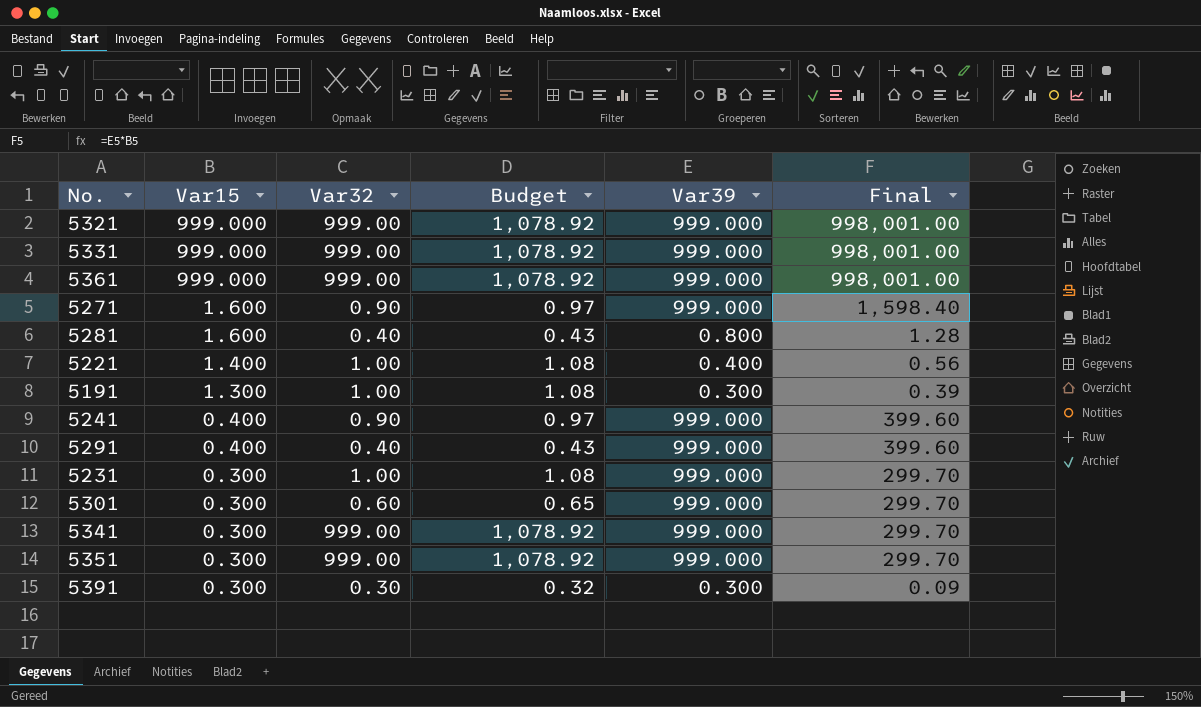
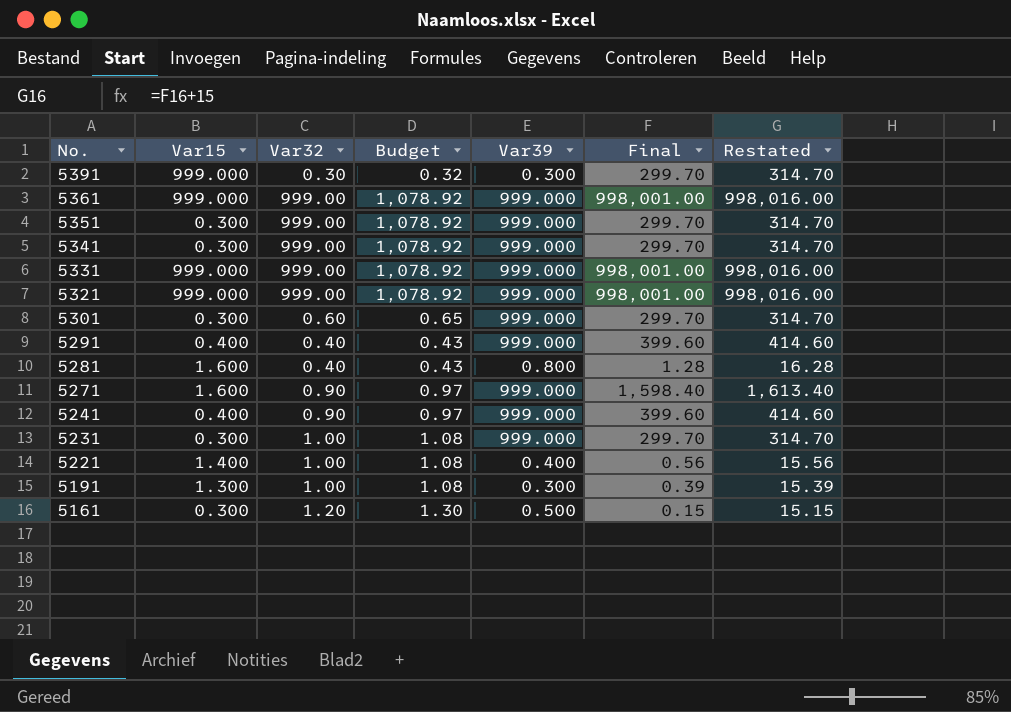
row order: Var15 descending -> No. descending
column Restated | formula: none -> [Final] + 15
5391 | Var15: 0.300 -> 999.000
5391 | Final: 0.09 -> 299.70
row 5161: none -> 0.300 | 1.20 | 1.30 | 0.500 | 0.15 | 15.15

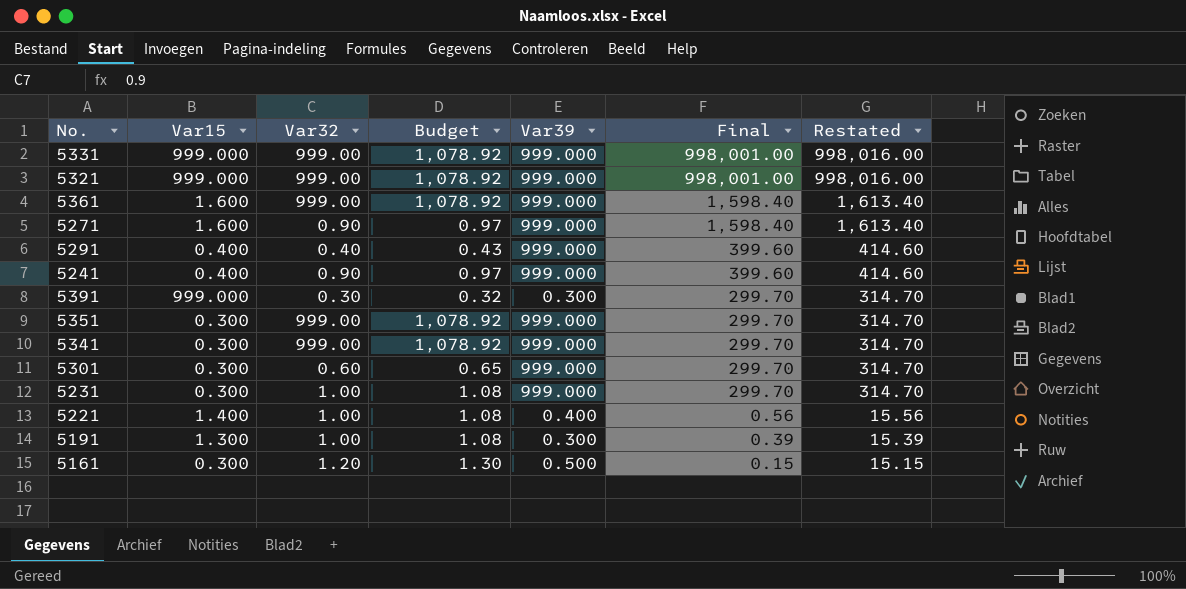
row order: No. descending -> Final descending
row 5281: 1.600 | 0.40 | 0.43 | 0.800 | 1.28 | 16.28 -> none
5361 | Var15: 999.000 -> 1.600
5361 | Final: 998,001.00 -> 1,598.40
5361 | Restated: 998,016.00 -> 1,613.40

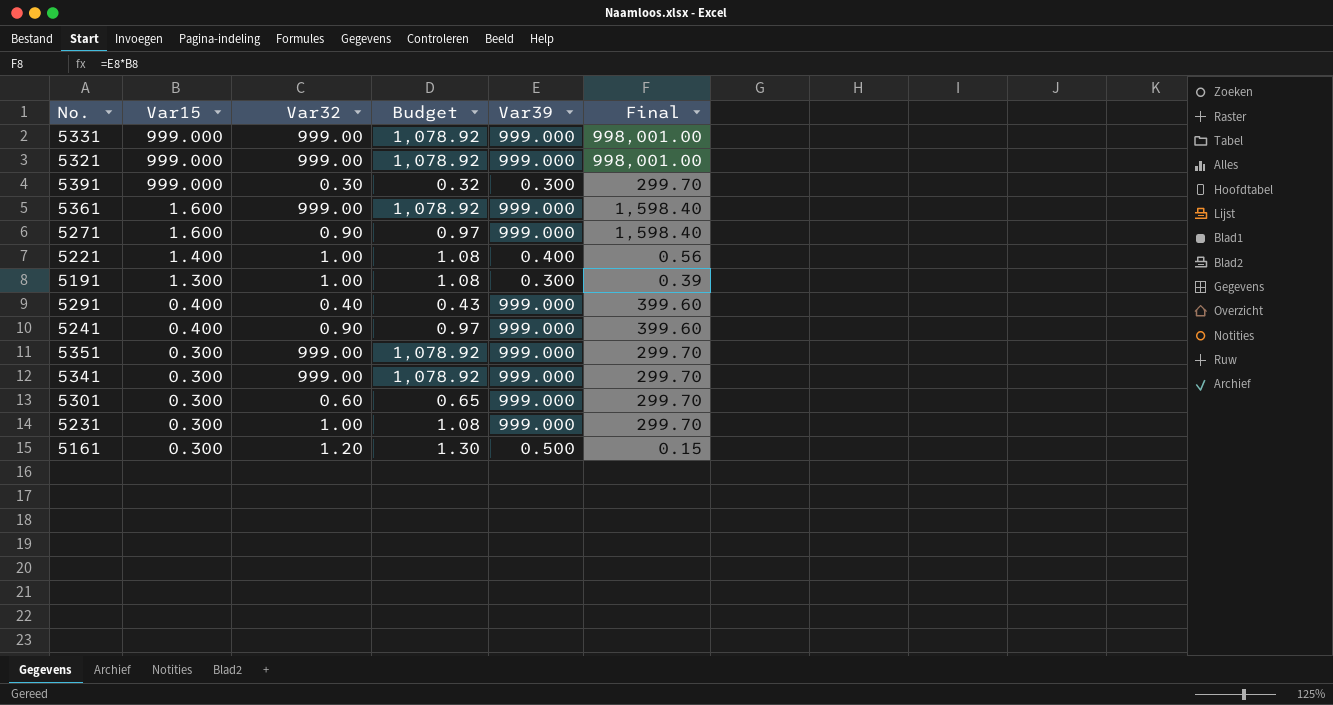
row order: Final descending -> Var15 descending
column Restated | formula: [Final] + 15 -> none

